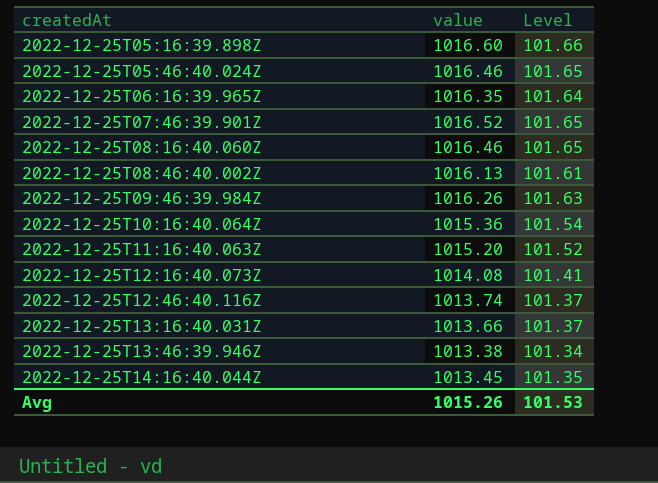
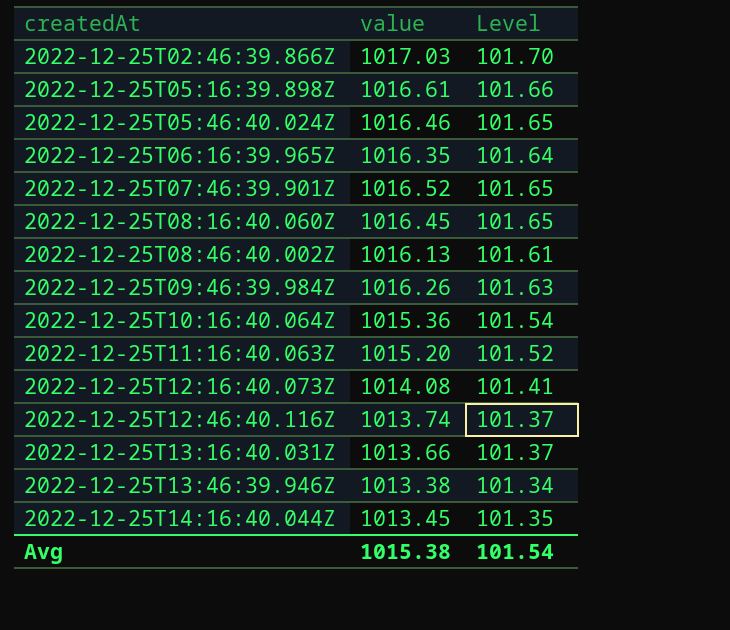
row 2022-12-25T02:46:39.866Z: none -> 1017.03 | 101.70
2022-12-25T05:16:39.898Z | value: 1016.60 -> 1016.61
2022-12-25T08:16:40.060Z | value: 1016.46 -> 1016.45
Avg | value: 1015.26 -> 1015.38
Avg | Level: 101.53 -> 101.54

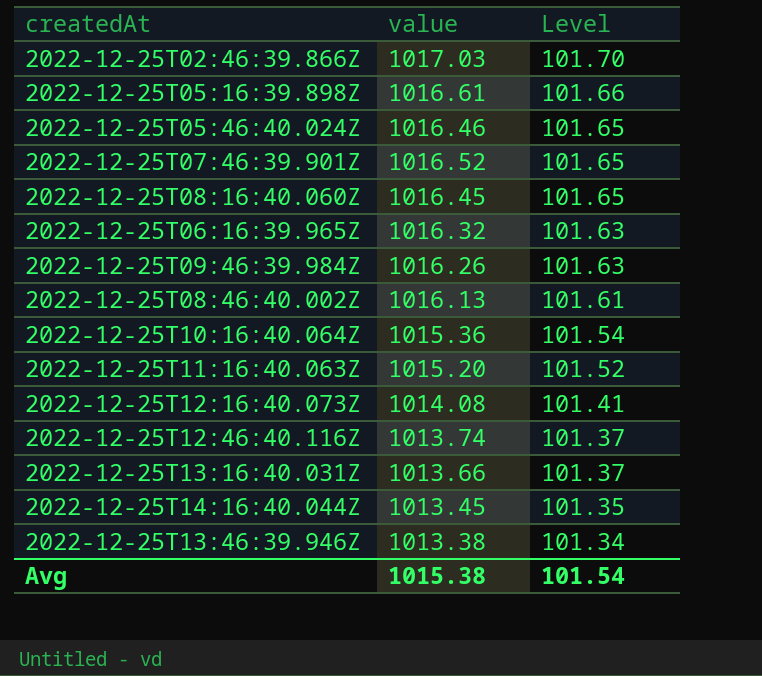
row order: createdAt ascending -> Level descending
2022-12-25T06:16:39.965Z | value: 1016.35 -> 1016.32
2022-12-25T06:16:39.965Z | Level: 101.64 -> 101.63

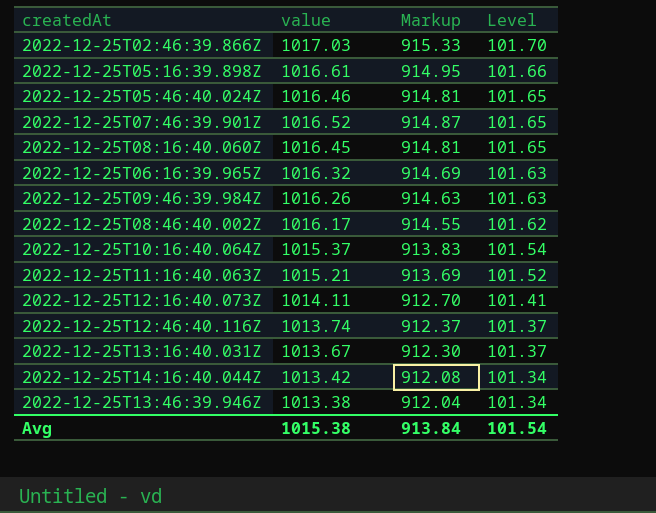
column Markup | formula: none -> [value] * 0.9
2022-12-25T08:46:40.002Z | value: 1016.13 -> 1016.17
2022-12-25T08:46:40.002Z | Level: 101.61 -> 101.62
2022-12-25T10:16:40.064Z | value: 1015.36 -> 1015.37
2022-12-25T11:16:40.063Z | value: 1015.20 -> 1015.21
2022-12-25T12:16:40.073Z | value: 1014.08 -> 1014.11
2022-12-25T13:16:40.031Z | value: 1013.66 -> 1013.67
2022-12-25T14:16:40.044Z | value: 1013.45 -> 1013.42
2022-12-25T14:16:40.044Z | Level: 101.35 -> 101.34

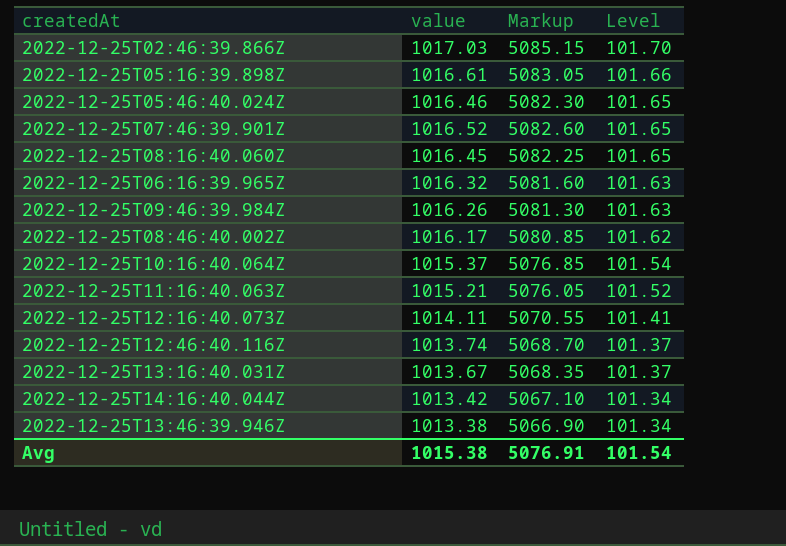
column Markup | formula: [value] * 0.9 -> [value] * 5
Avg | Markup: 913.84 -> 5076.91

